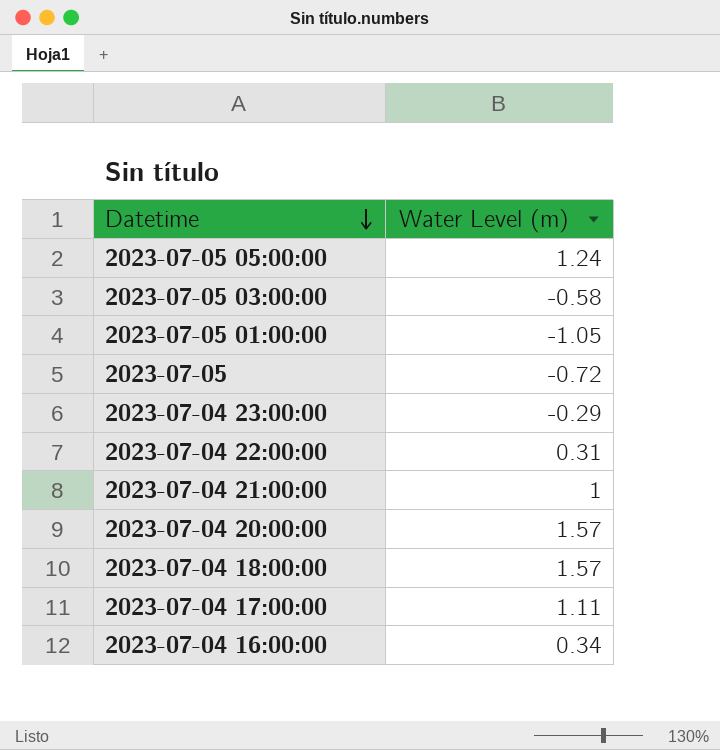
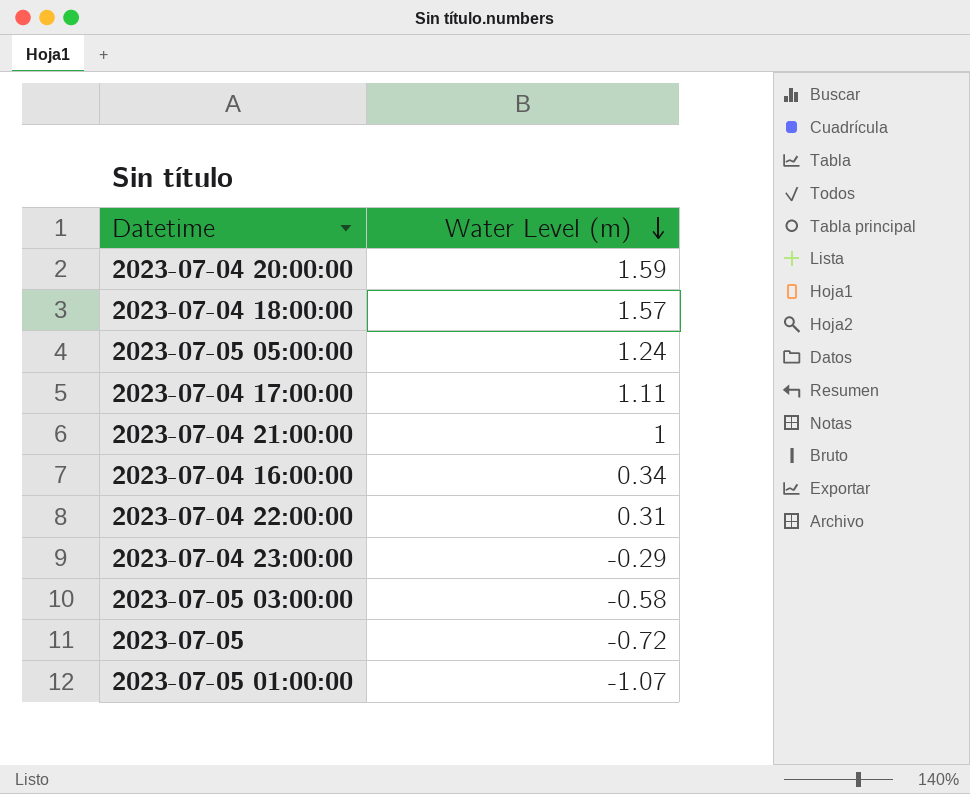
row order: Datetime descending -> Water Level (m) descending
2023-07-04 20:00:00 | Water Level (m): 1.57 -> 1.59
2023-07-05 01:00:00 | Water Level (m): -1.05 -> -1.07

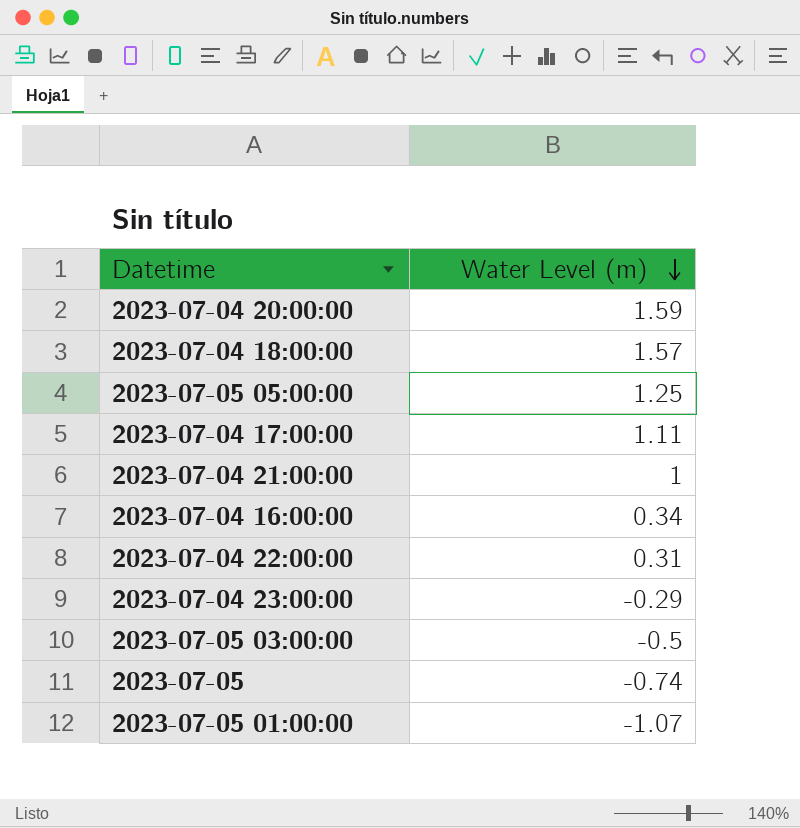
2023-07-05 05:00:00 | Water Level (m): 1.24 -> 1.25
2023-07-05 03:00:00 | Water Level (m): -0.58 -> -0.5
2023-07-05 | Water Level (m): -0.72 -> -0.74

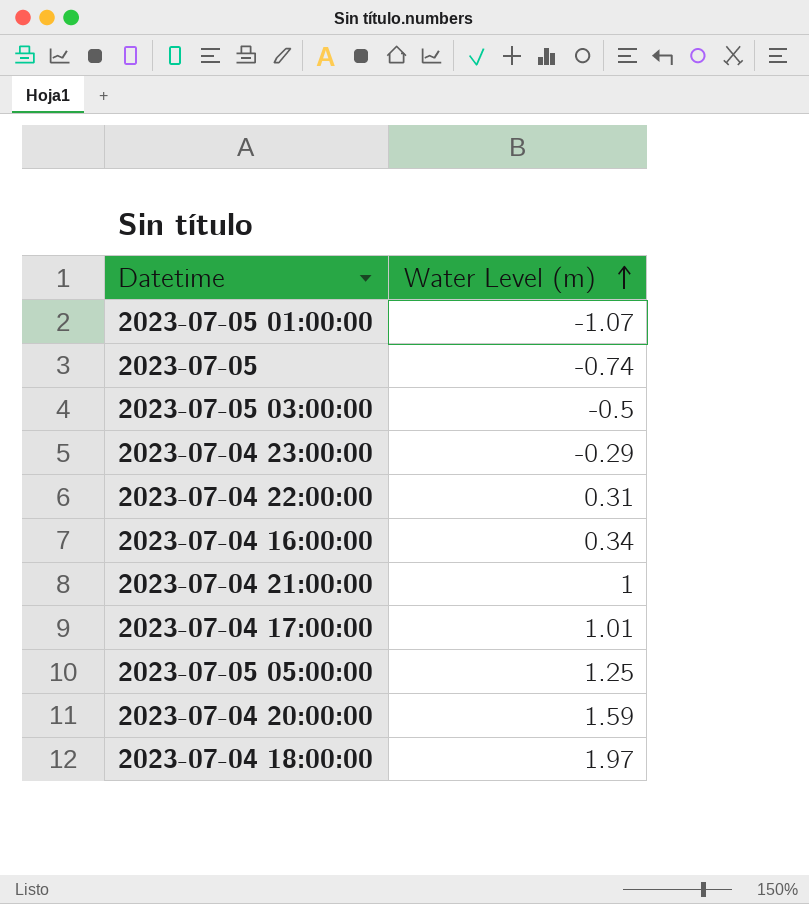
row order: Water Level (m) descending -> Water Level (m) ascending
2023-07-04 17:00:00 | Water Level (m): 1.11 -> 1.01
2023-07-04 18:00:00 | Water Level (m): 1.57 -> 1.97

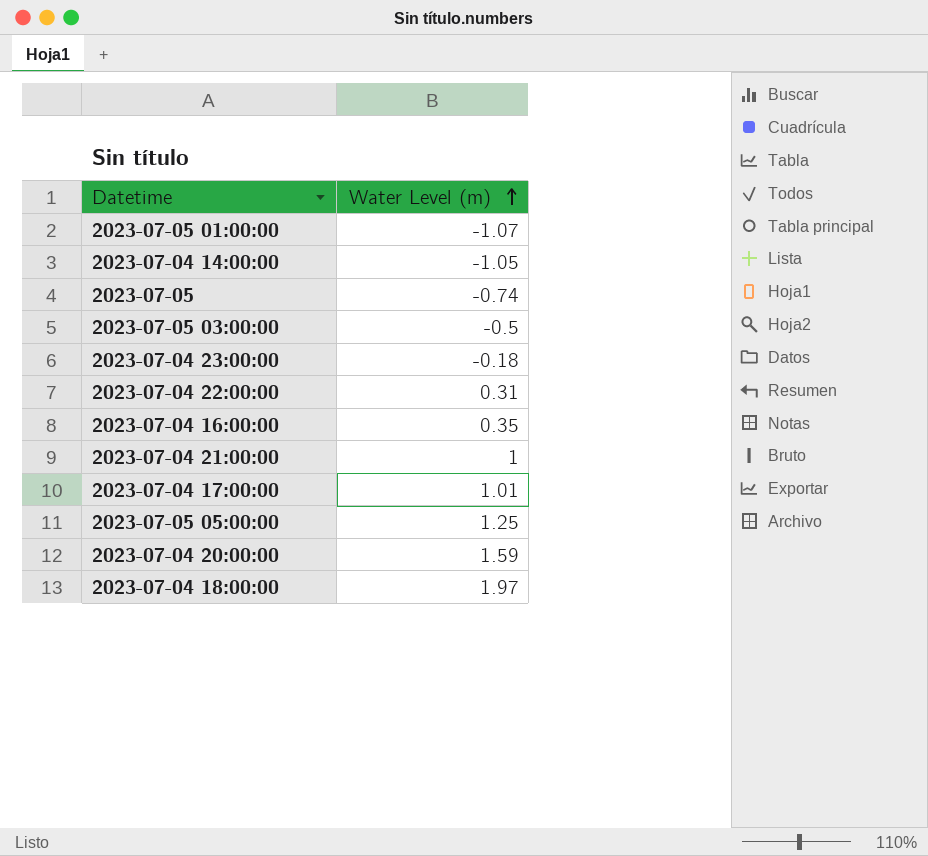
row 2023-07-04 14:00:00: none -> -1.05
2023-07-04 23:00:00 | Water Level (m): -0.29 -> -0.18
2023-07-04 16:00:00 | Water Level (m): 0.34 -> 0.35

